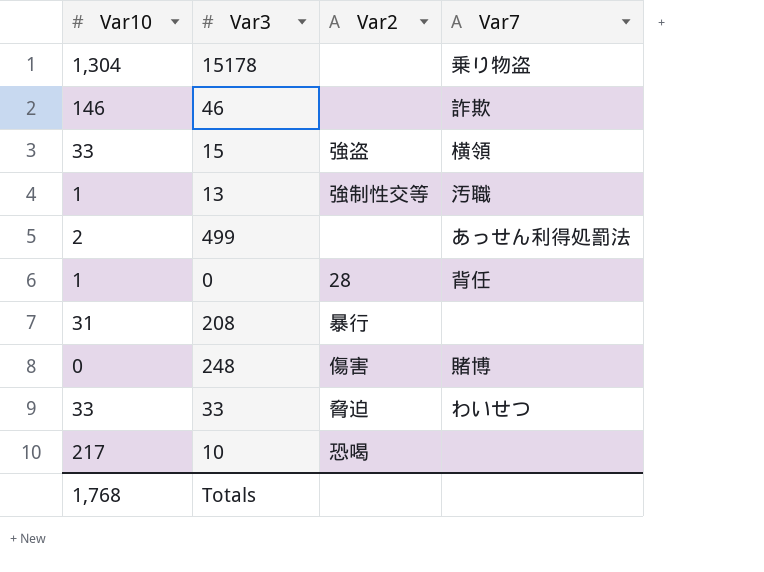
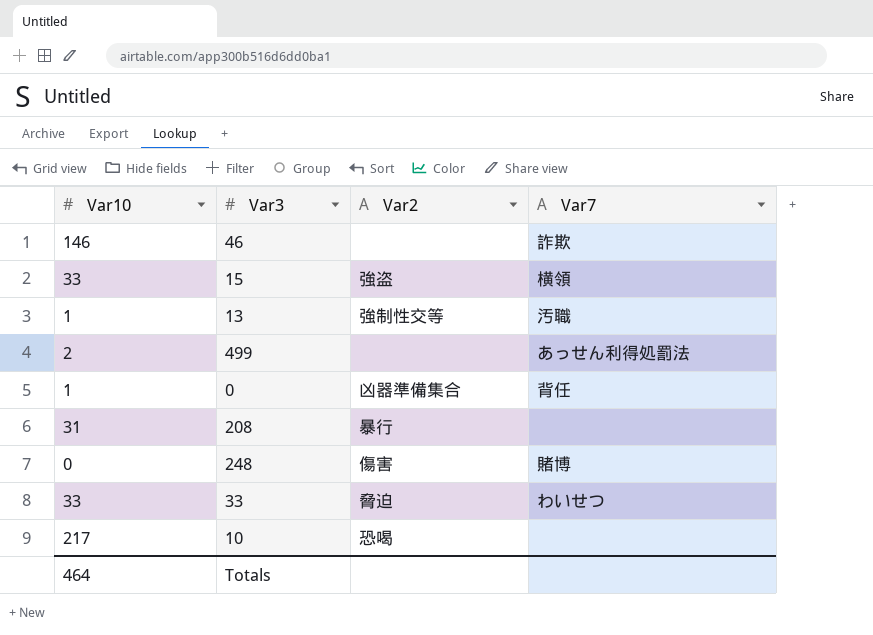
row 15178: 1,304 | none | 乗り物盗 -> none
0 | Var2: 28 -> 凶器準備集合
Totals | Var10: 1,768 -> 464

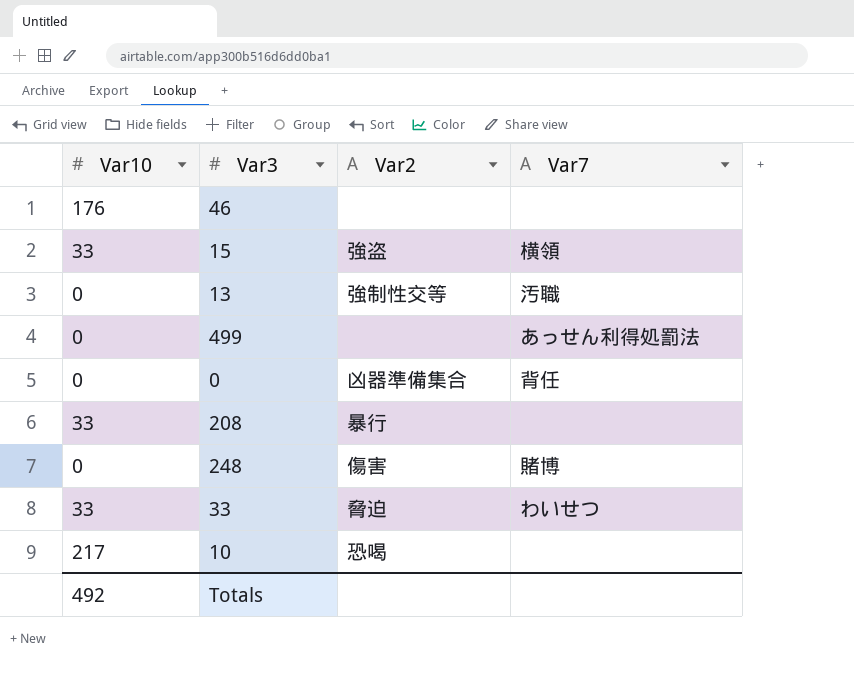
46 | Var10: 146 -> 176
46 | Var7: 詐欺 -> none
13 | Var10: 1 -> 0
499 | Var10: 2 -> 0
0 | Var10: 1 -> 0
208 | Var10: 31 -> 33
Totals | Var10: 464 -> 492

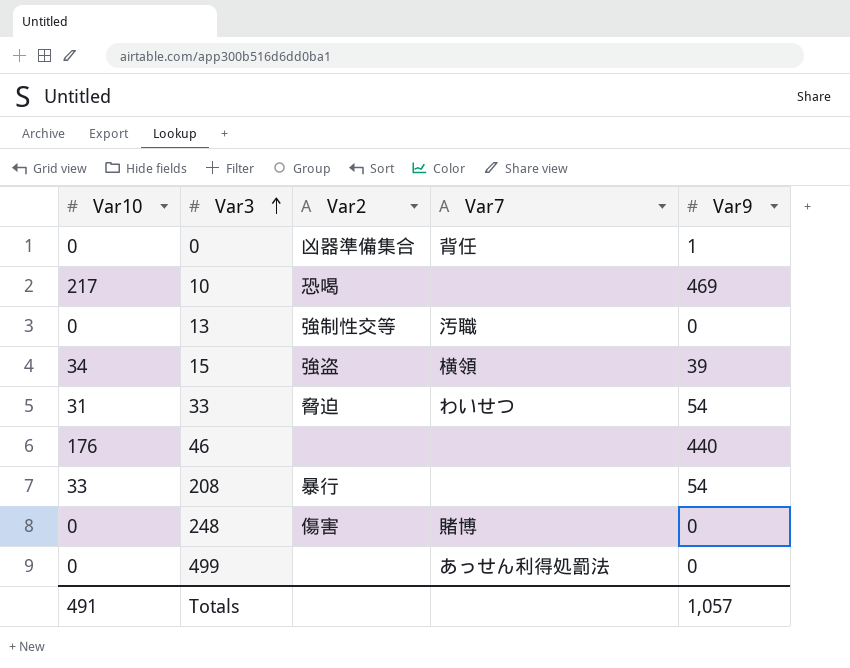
row order: none -> Var3 ascending
column Var9 | position: none -> 5
15 | Var10: 33 -> 34
33 | Var10: 33 -> 31
Totals | Var10: 492 -> 491

